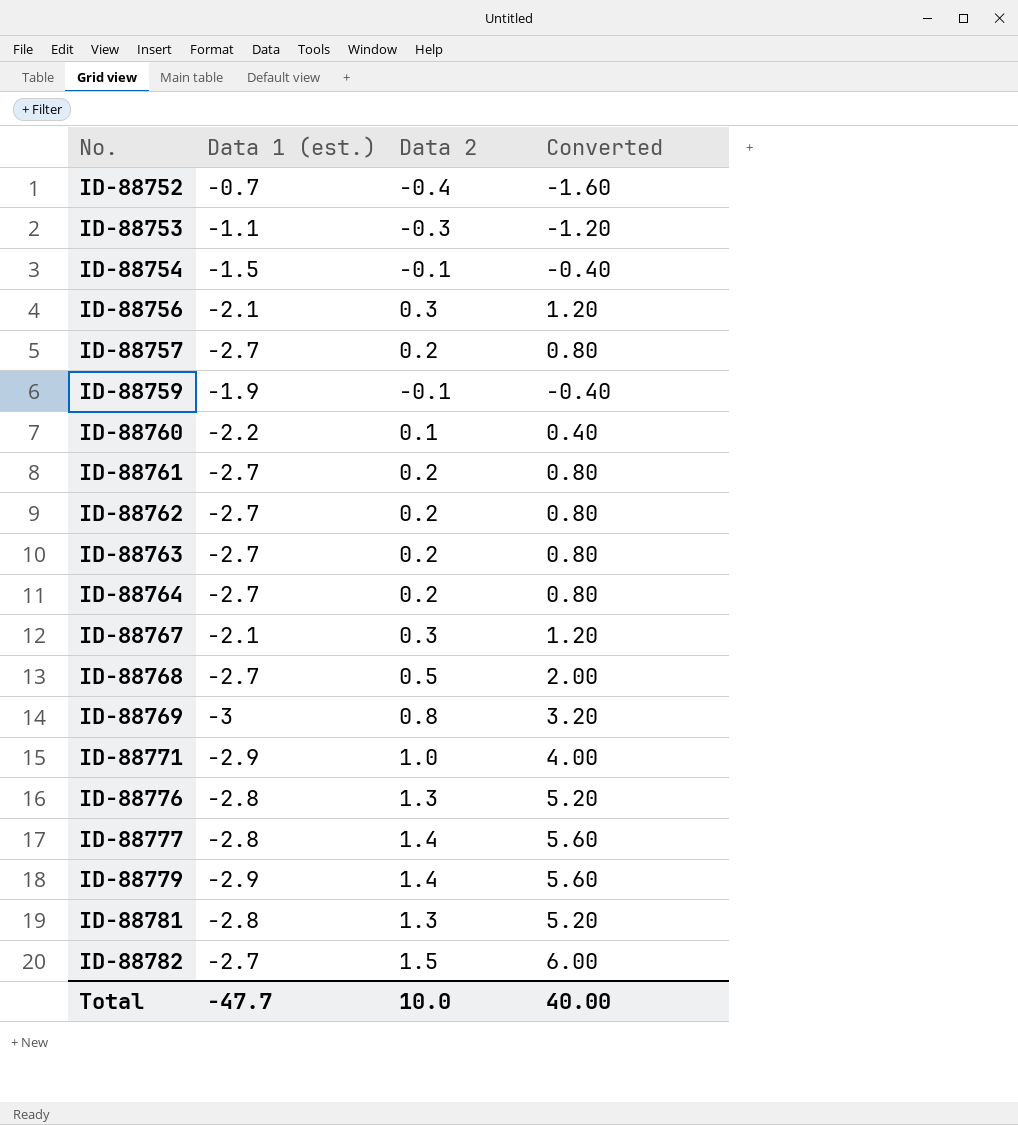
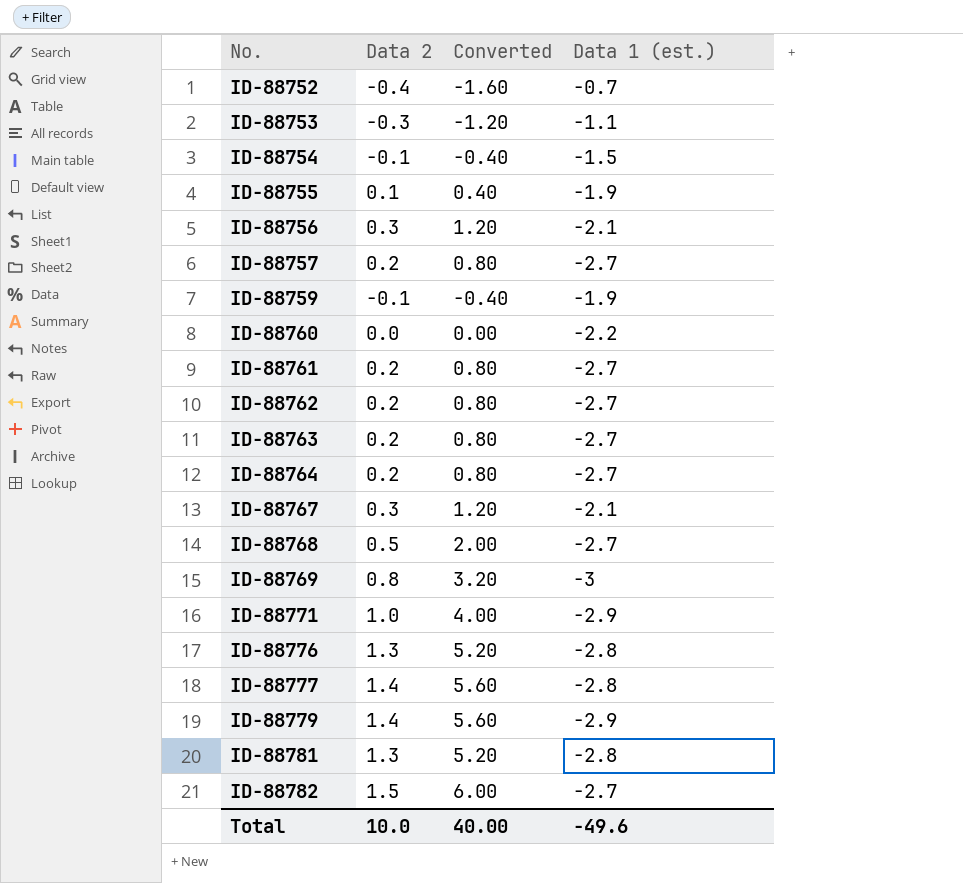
column Data 1 (est.) | position: 2 -> 4
row ID-88755: none -> 0.1 | 0.40 | -1.9
ID-88760 | Data 2: 0.1 -> 0.0
ID-88760 | Converted: 0.40 -> 0.00
Total | Data 1 (est.): -47.7 -> -49.6

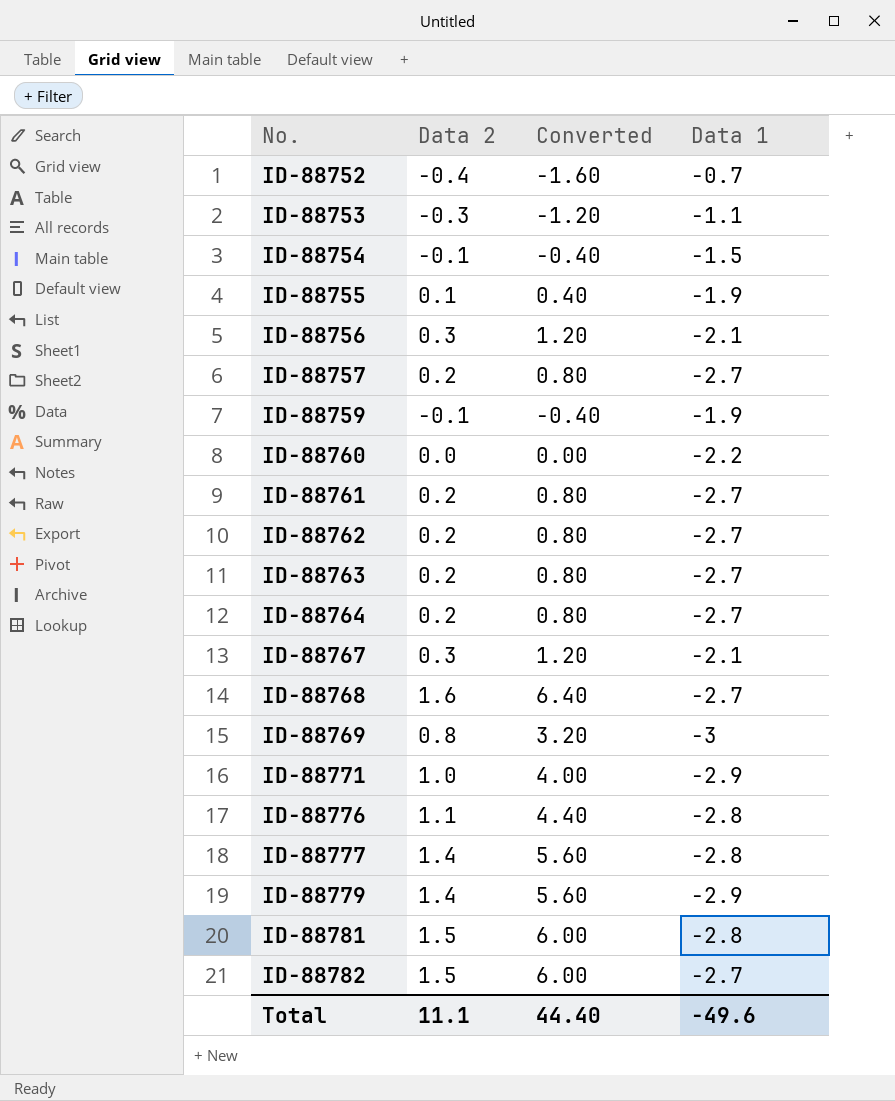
column name: Data 1 (est.) -> Data 1
ID-88768 | Data 2: 0.5 -> 1.6
ID-88768 | Converted: 2.00 -> 6.40
ID-88776 | Data 2: 1.3 -> 1.1
ID-88776 | Converted: 5.20 -> 4.40
ID-88781 | Data 2: 1.3 -> 1.5
ID-88781 | Converted: 5.20 -> 6.00
Total | Data 2: 10.0 -> 11.1
Total | Converted: 40.00 -> 44.40

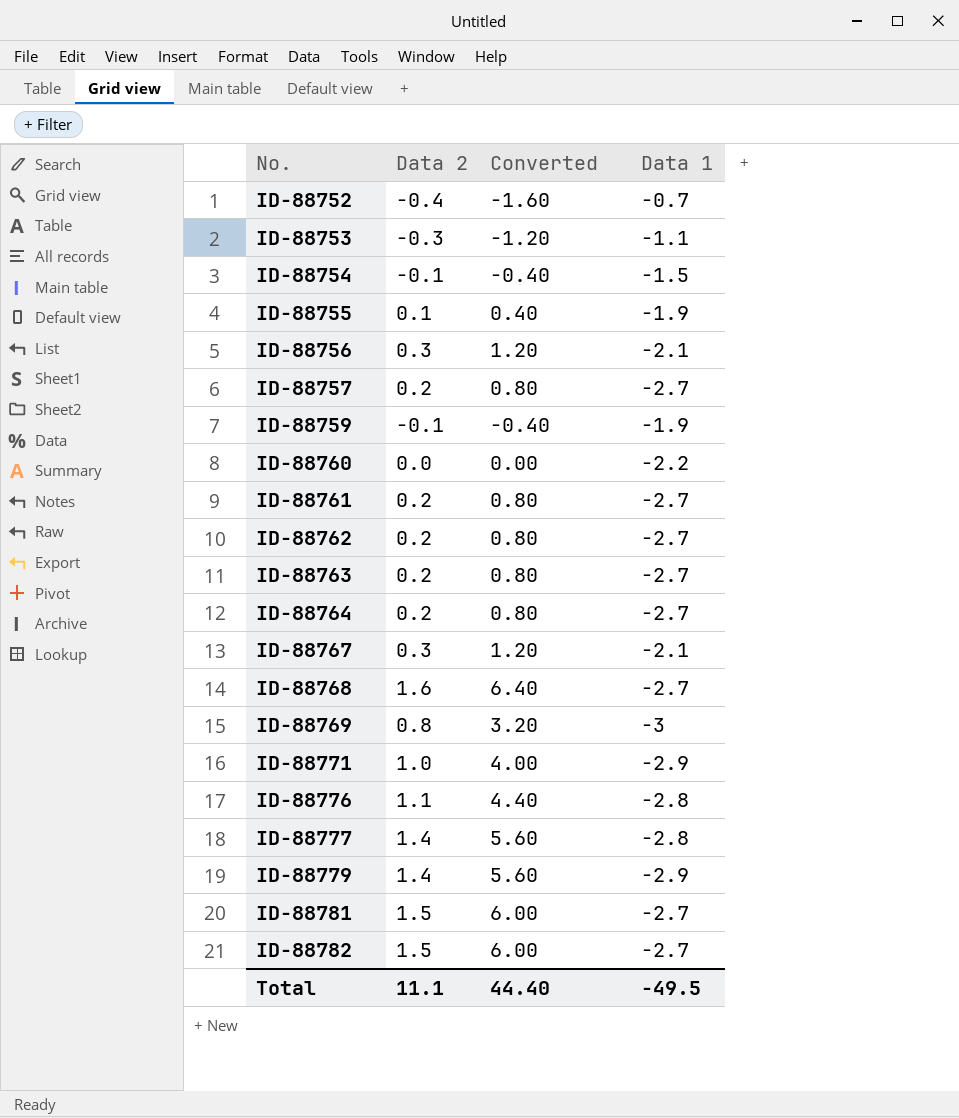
ID-88781 | Data 1: -2.8 -> -2.7
Total | Data 1: -49.6 -> -49.5

